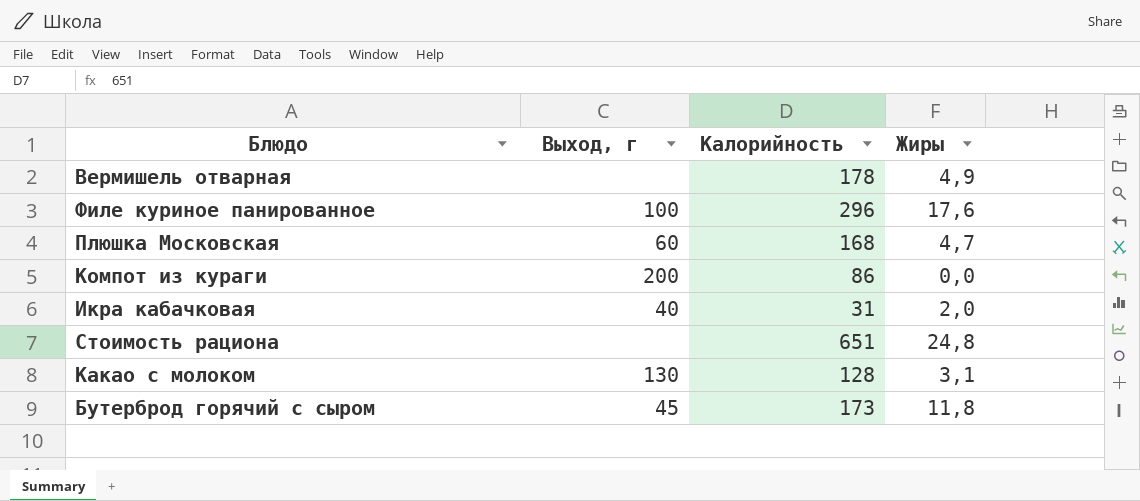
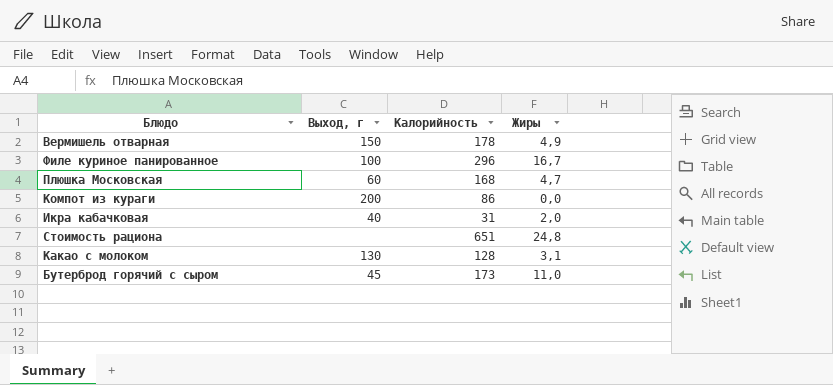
Вермишель отварная | Выход, г: none -> 150
Филе куриное панированное | Жиры: 17,6 -> 16,7
Бутерброд горячий с сыром | Жиры: 11,8 -> 11,0

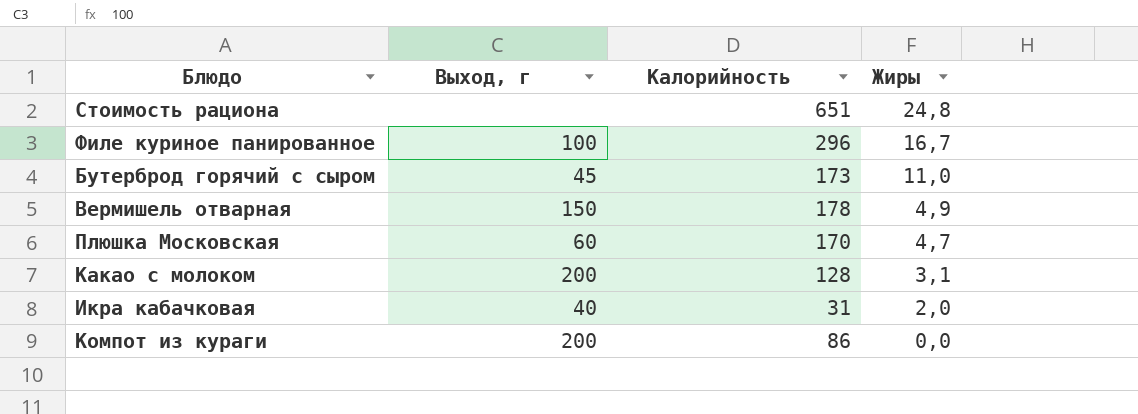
row order: none -> Жиры descending
Плюшка Московская | Калорийность: 168 -> 170
Какао с молоком | Выход, г: 130 -> 200

